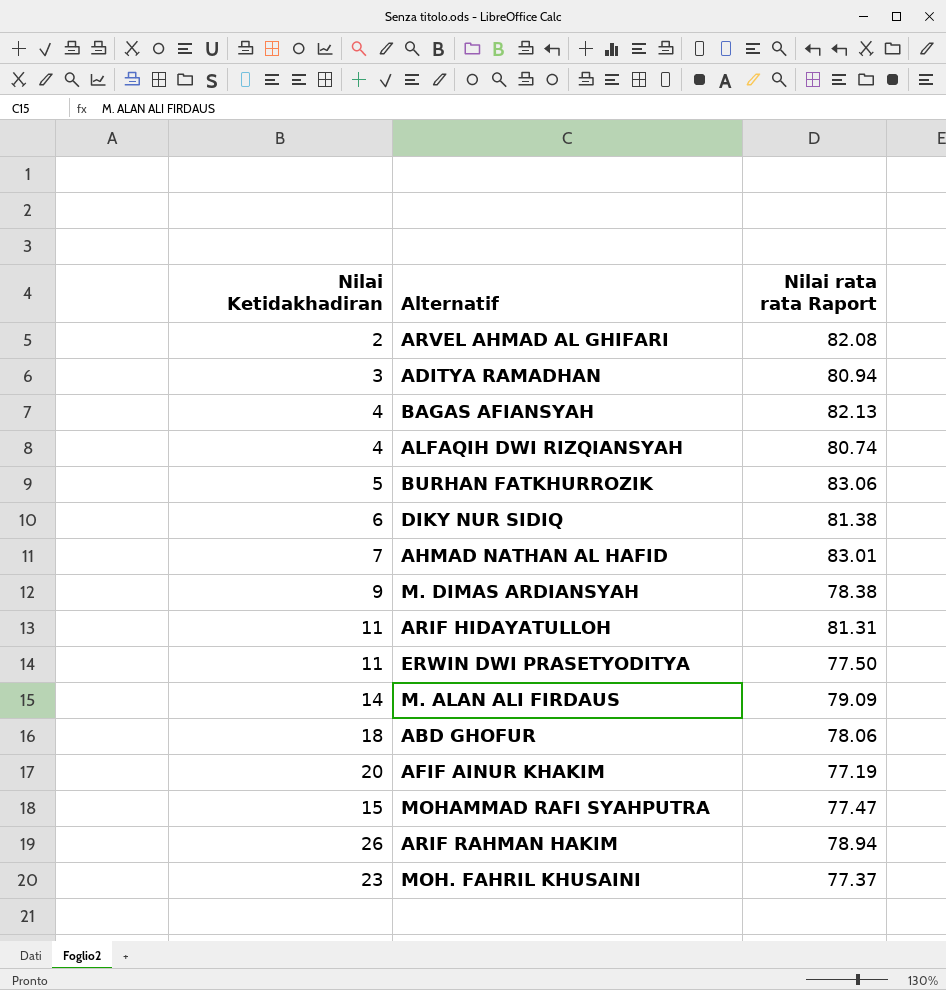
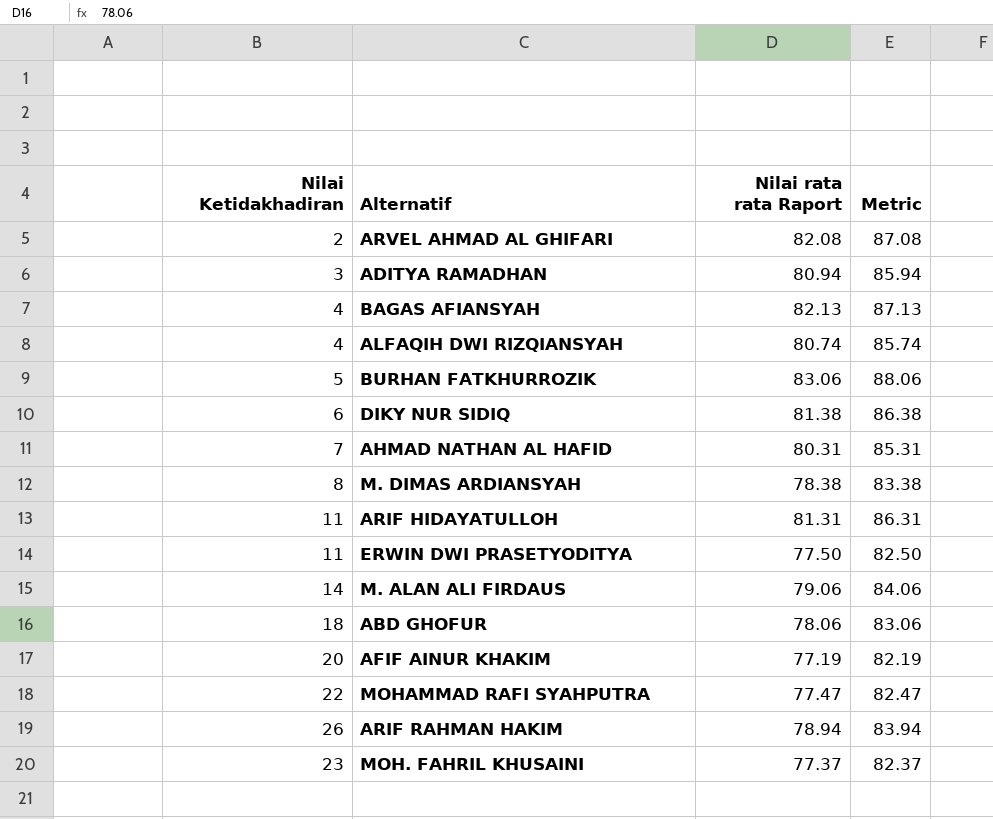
column Metric | formula: none -> [Nilai rata rata Raport] + 5
AHMAD NATHAN AL HAFID | Nilai rata rata Raport: 83.01 -> 80.31
M. DIMAS ARDIANSYAH | Nilai Ketidakhadiran: 9 -> 8
M. ALAN ALI FIRDAUS | Nilai rata rata Raport: 79.09 -> 79.06
MOHAMMAD RAFI SYAHPUTRA | Nilai Ketidakhadiran: 15 -> 22

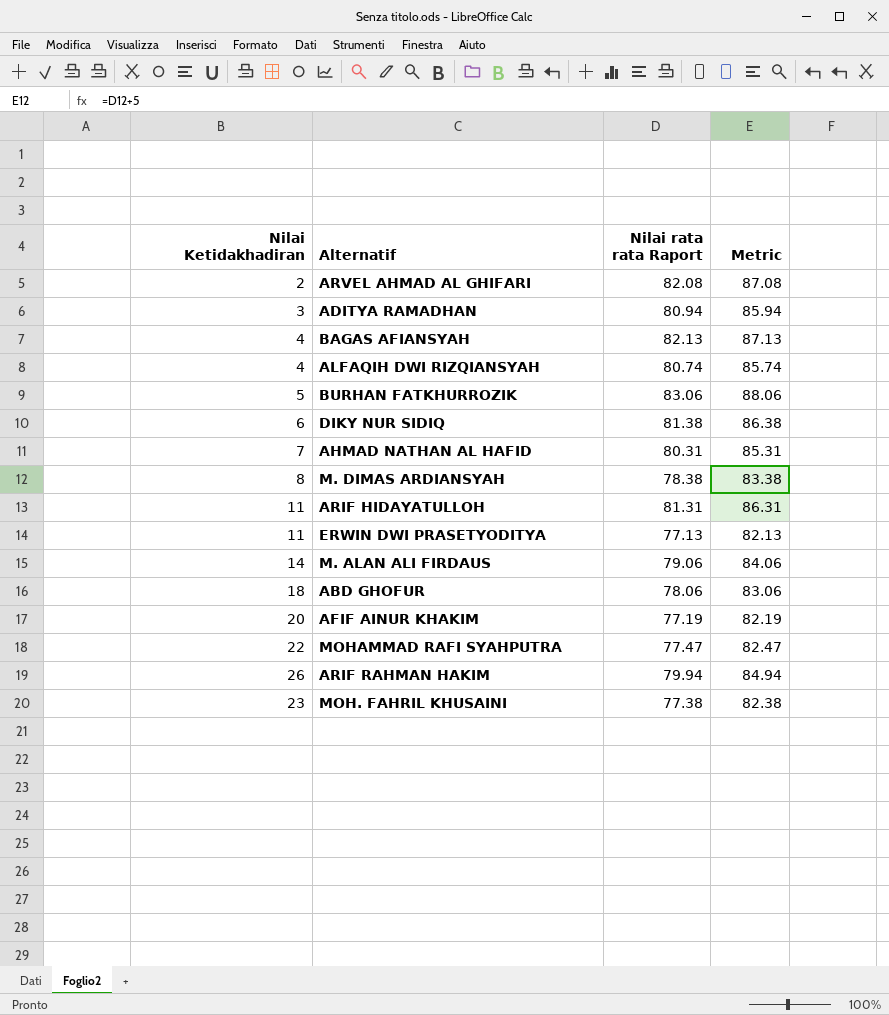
ERWIN DWI PRASETYODITYA | Nilai rata rata Raport: 77.50 -> 77.13
ERWIN DWI PRASETYODITYA | Metric: 82.50 -> 82.13
ARIF RAHMAN HAKIM | Nilai rata rata Raport: 78.94 -> 79.94
ARIF RAHMAN HAKIM | Metric: 83.94 -> 84.94
MOH. FAHRIL KHUSAINI | Nilai rata rata Raport: 77.37 -> 77.38
MOH. FAHRIL KHUSAINI | Metric: 82.37 -> 82.38

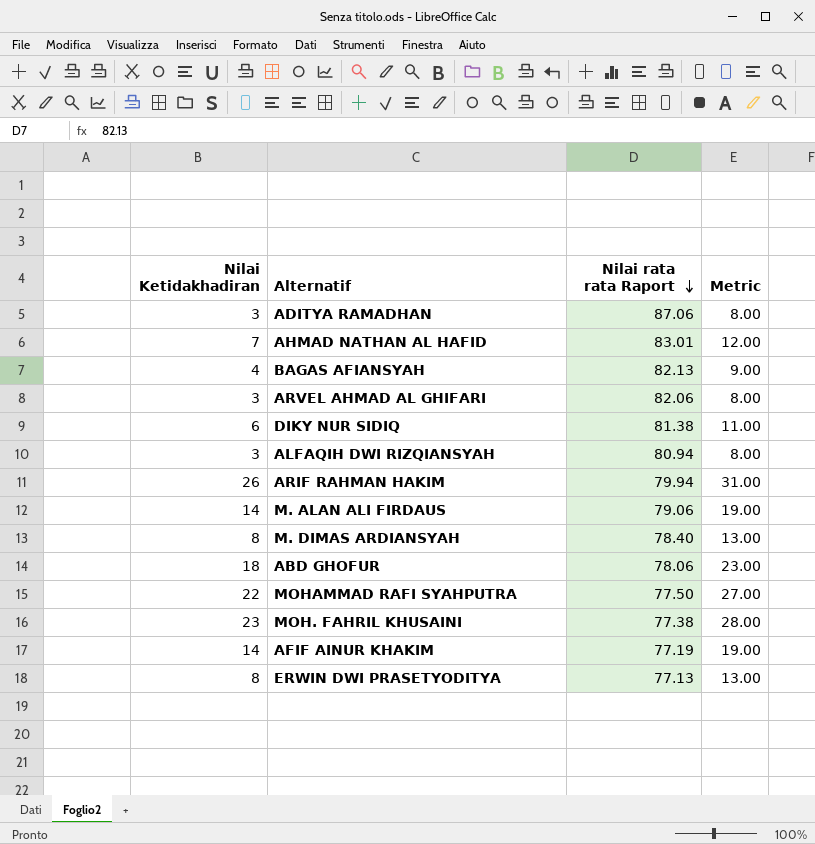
row order: none -> Nilai rata rata Raport descending
column Metric | formula: [Nilai rata rata Raport] + 5 -> [Nilai Ketidakhadiran] + 5
row BURHAN FATKHURROZIK: 5 | 83.06 | 88.06 -> none
row ARIF HIDAYATULLOH: 11 | 81.31 | 86.31 -> none
ADITYA RAMADHAN | Nilai rata rata Raport: 80.94 -> 87.06
AHMAD NATHAN AL HAFID | Nilai rata rata Raport: 80.31 -> 83.01
ARVEL AHMAD AL GHIFARI | Nilai Ketidakhadiran: 2 -> 3
ARVEL AHMAD AL GHIFARI | Nilai rata rata Raport: 82.08 -> 82.06
ALFAQIH DWI RIZQIANSYAH | Nilai Ketidakhadiran: 4 -> 3
ALFAQIH DWI RIZQIANSYAH | Nilai rata rata Raport: 80.74 -> 80.94
M. DIMAS ARDIANSYAH | Nilai rata rata Raport: 78.38 -> 78.40
MOHAMMAD RAFI SYAHPUTRA | Nilai rata rata Raport: 77.47 -> 77.50
AFIF AINUR KHAKIM | Nilai Ketidakhadiran: 20 -> 14
ERWIN DWI PRASETYODITYA | Nilai Ketidakhadiran: 11 -> 8

